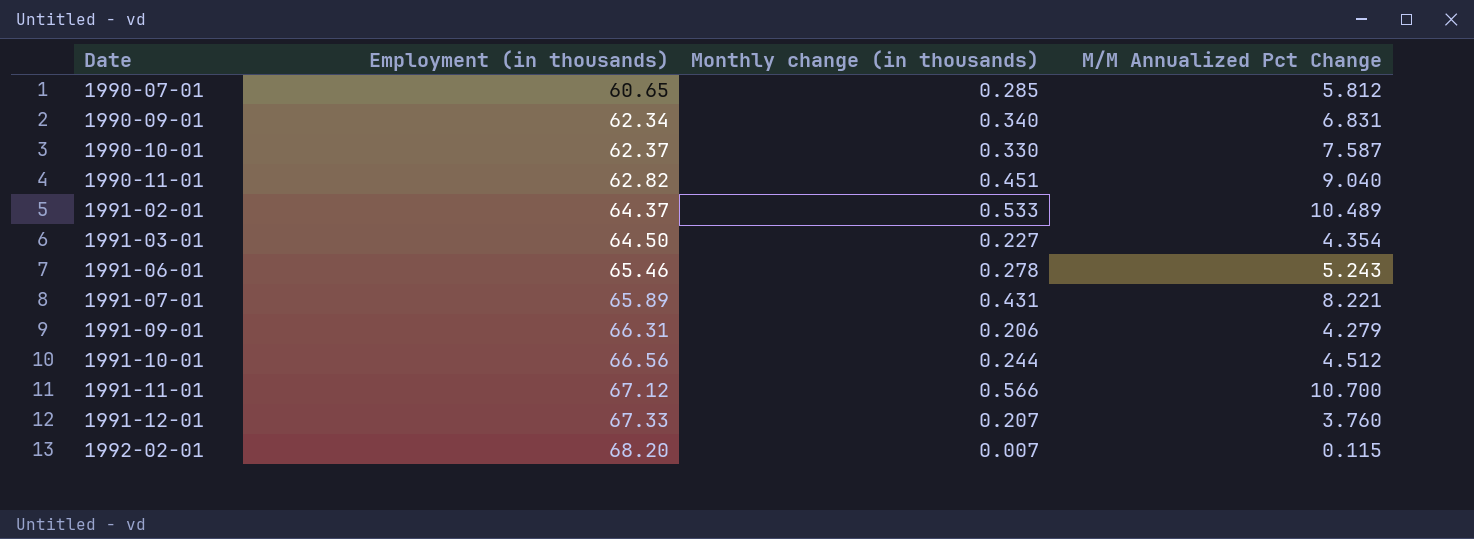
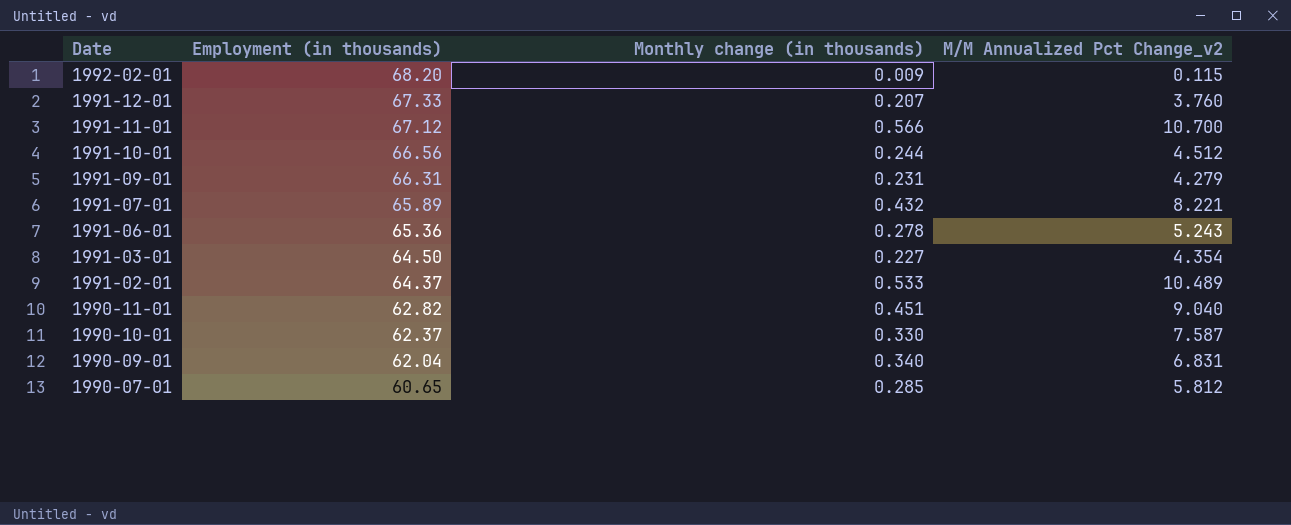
row order: Date ascending -> Date descending
column name: M/M Annualized Pct Change -> M/M Annualized Pct Change_v2
1992-02-01 | Monthly change (in thousands): 0.007 -> 0.009
1991-09-01 | Monthly change (in thousands): 0.206 -> 0.231
1991-07-01 | Monthly change (in thousands): 0.431 -> 0.432
1991-06-01 | Employment (in thousands): 65.46 -> 65.36
1990-09-01 | Employment (in thousands): 62.34 -> 62.04

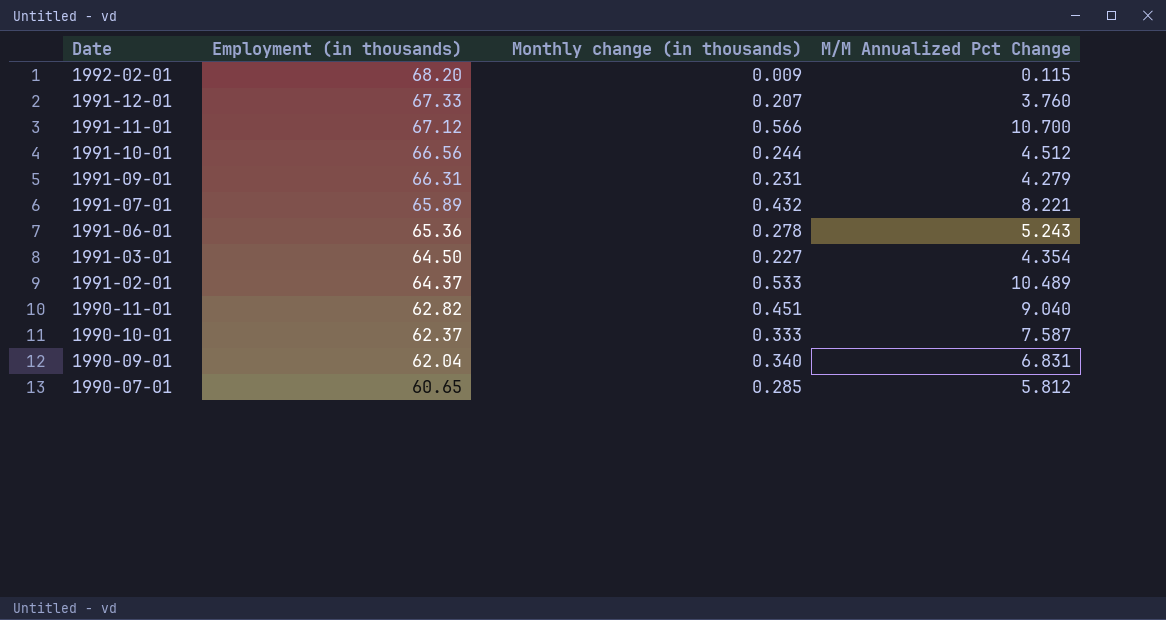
column name: M/M Annualized Pct Change_v2 -> M/M Annualized Pct Change
1990-10-01 | Monthly change (in thousands): 0.330 -> 0.333

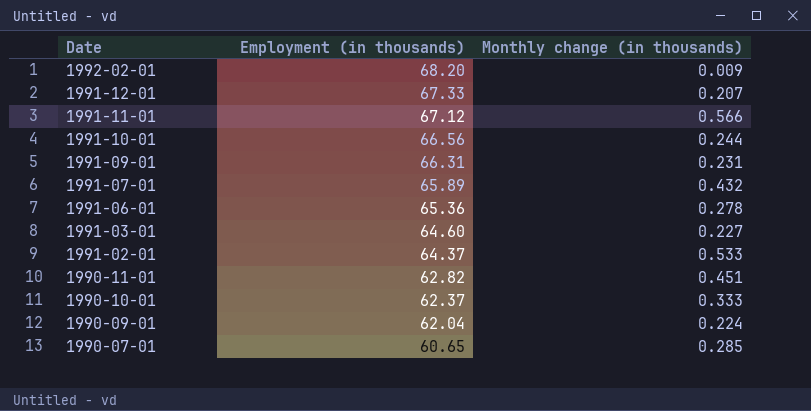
column M/M Annualized Pct Change | position: 4 -> none
1991-03-01 | Employment (in thousands): 64.50 -> 64.60
1990-09-01 | Monthly change (in thousands): 0.340 -> 0.224

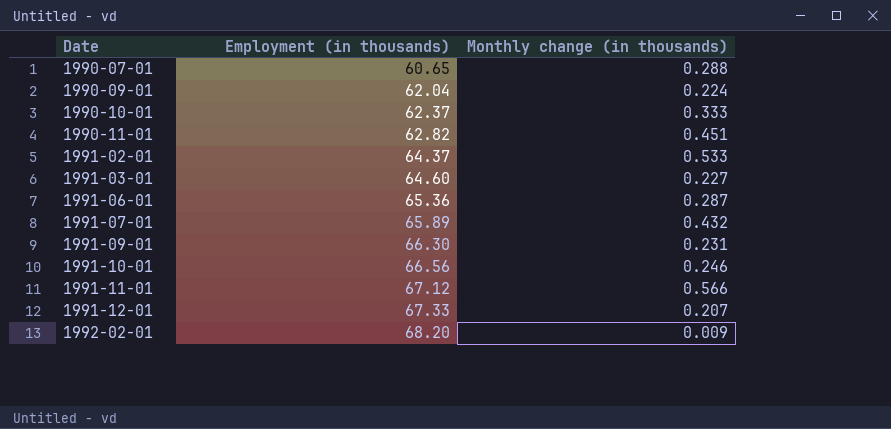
row order: Date descending -> Date ascending
1990-07-01 | Monthly change (in thousands): 0.285 -> 0.288
1991-06-01 | Monthly change (in thousands): 0.278 -> 0.287
1991-09-01 | Employment (in thousands): 66.31 -> 66.30
1991-10-01 | Monthly change (in thousands): 0.244 -> 0.246

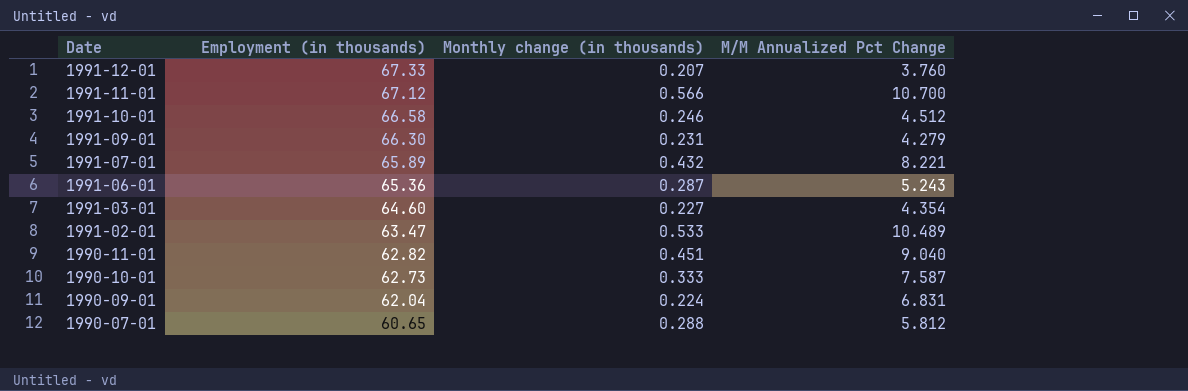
row order: Date ascending -> Date descending
column M/M Annualized Pct Change | position: none -> 4
row 1992-02-01: 68.20 | 0.009 -> none
1991-10-01 | Employment (in thousands): 66.56 -> 66.58
1991-02-01 | Employment (in thousands): 64.37 -> 63.47
1990-10-01 | Employment (in thousands): 62.37 -> 62.73

